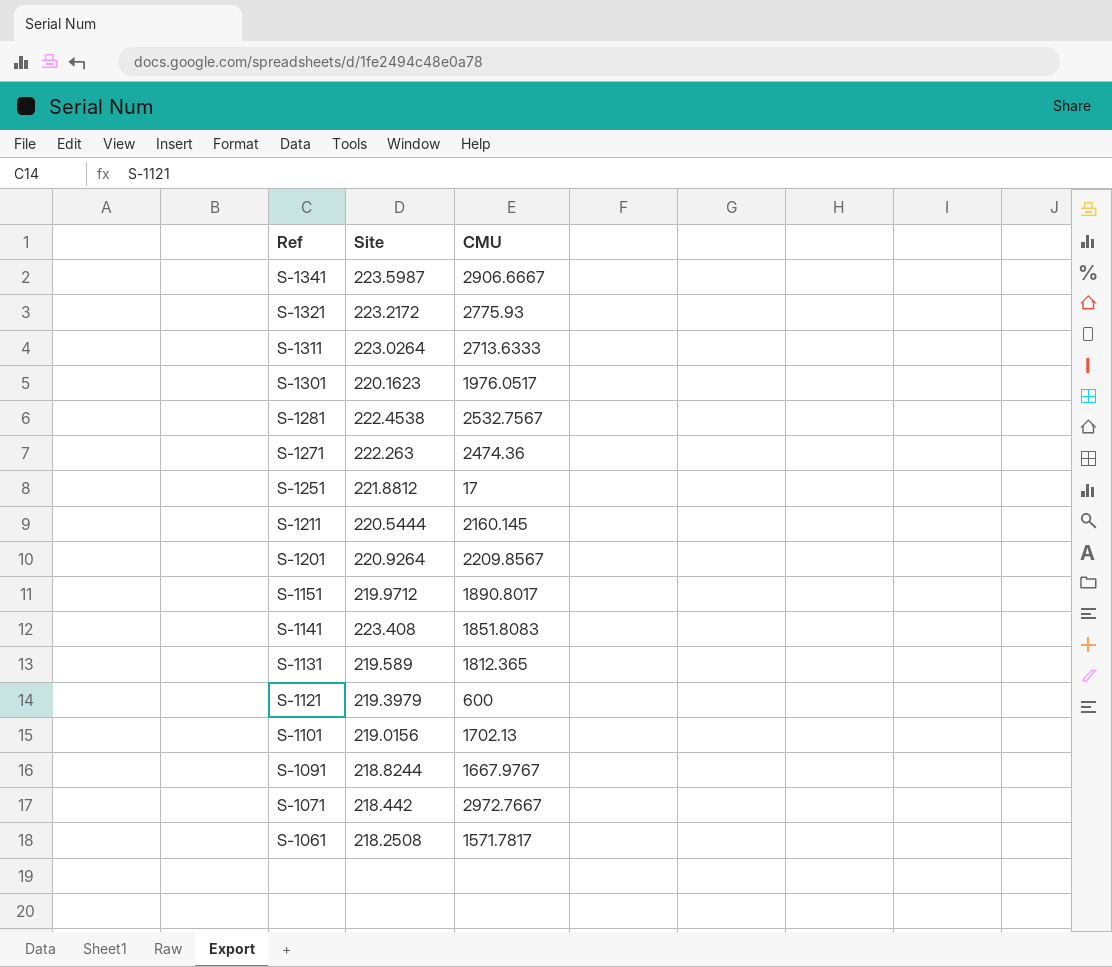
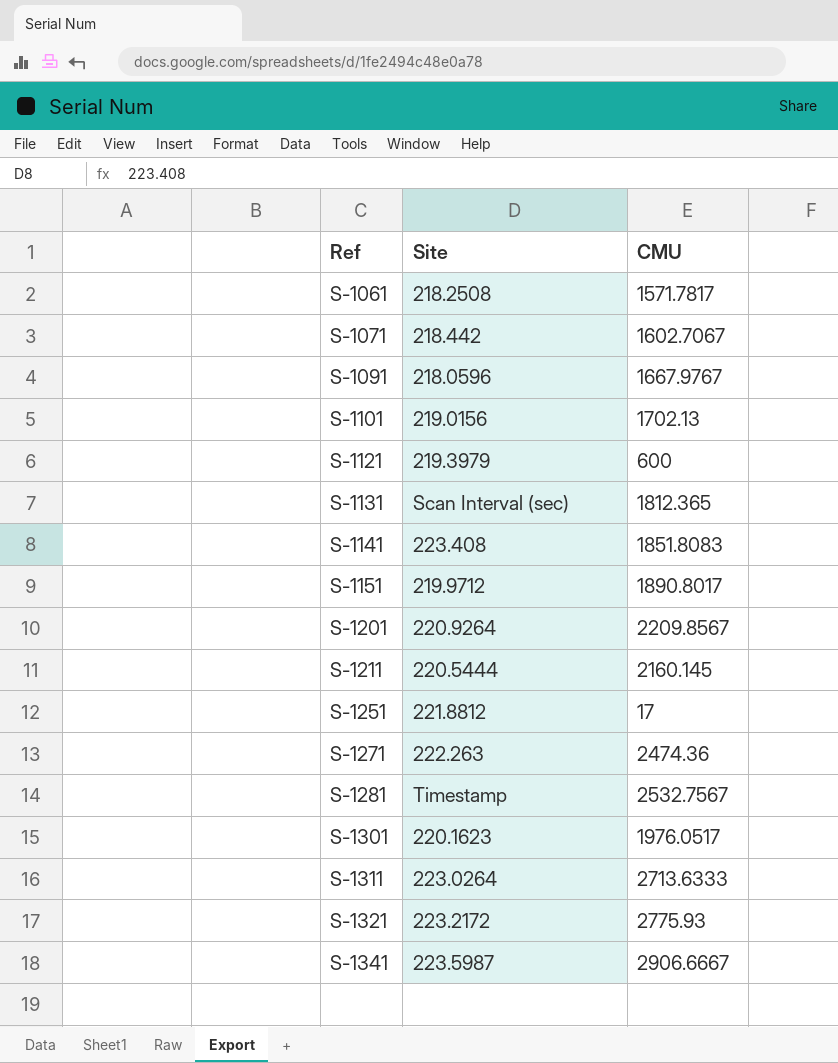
row order: Ref descending -> Ref ascending
S-1071 | CMU: 2972.7667 -> 1602.7067
S-1091 | Site: 218.8244 -> 218.0596
S-1131 | Site: 219.589 -> Scan Interval (sec)
S-1281 | Site: 222.4538 -> Timestamp

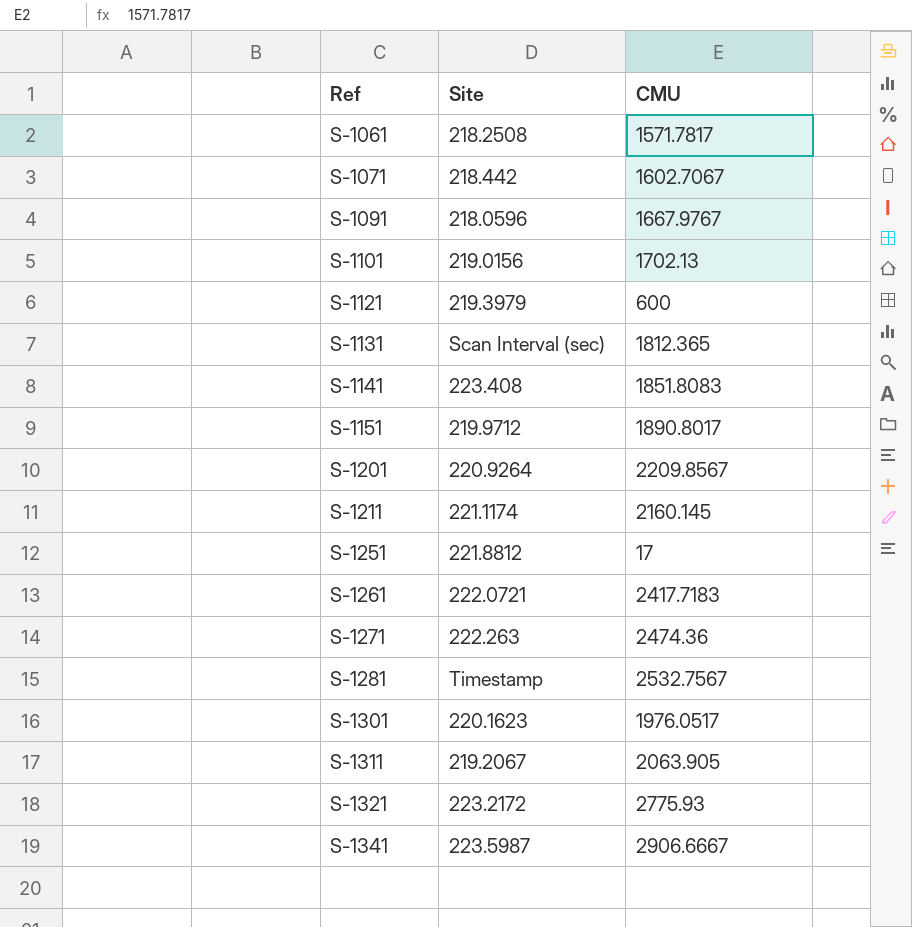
S-1211 | Site: 220.5444 -> 221.1174
row S-1261: none -> 222.0721 | 2417.7183
S-1311 | Site: 223.0264 -> 219.2067
S-1311 | CMU: 2713.6333 -> 2063.905

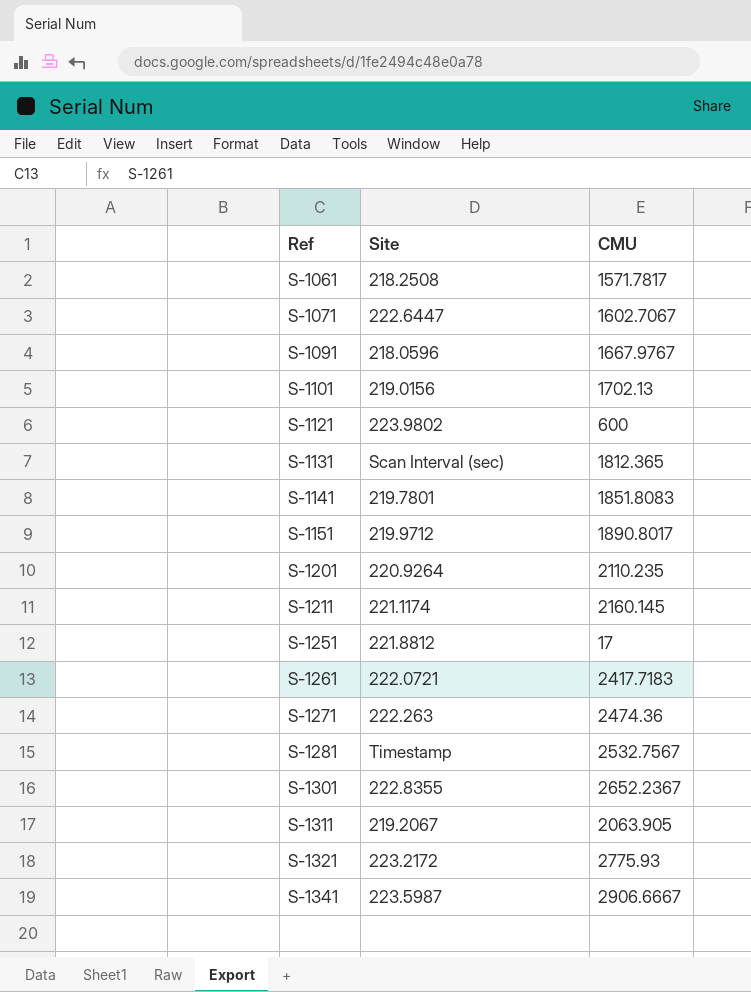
S-1071 | Site: 218.442 -> 222.6447
S-1121 | Site: 219.3979 -> 223.9802
S-1141 | Site: 223.408 -> 219.7801
S-1201 | CMU: 2209.8567 -> 2110.235
S-1301 | Site: 220.1623 -> 222.8355
S-1301 | CMU: 1976.0517 -> 2652.2367

